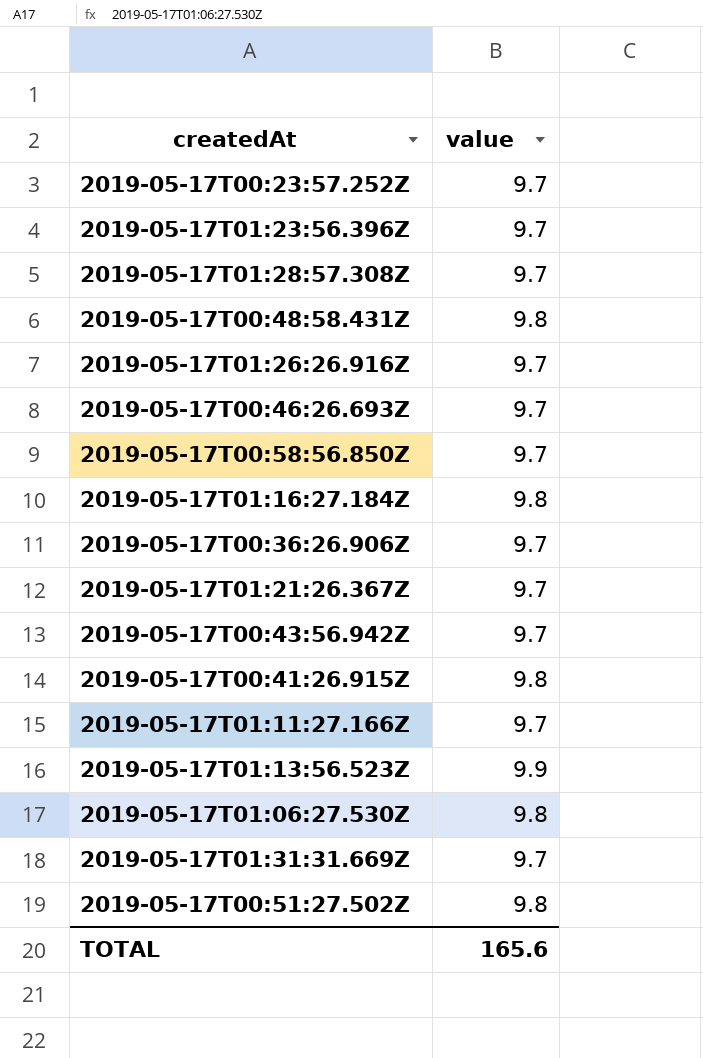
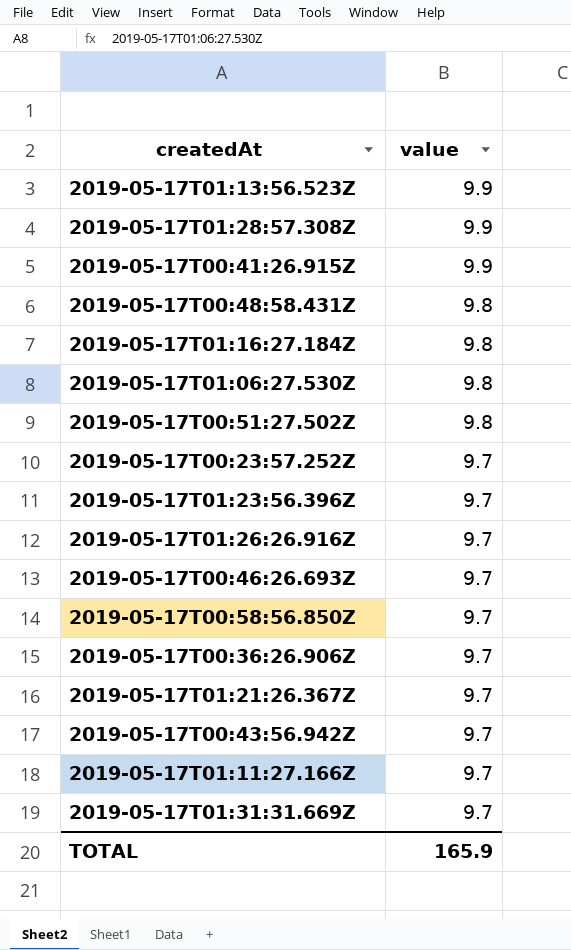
row order: none -> value descending
2019-05-17T01:28:57.308Z | value: 9.7 -> 9.9
2019-05-17T00:41:26.915Z | value: 9.8 -> 9.9
TOTAL | value: 165.6 -> 165.9

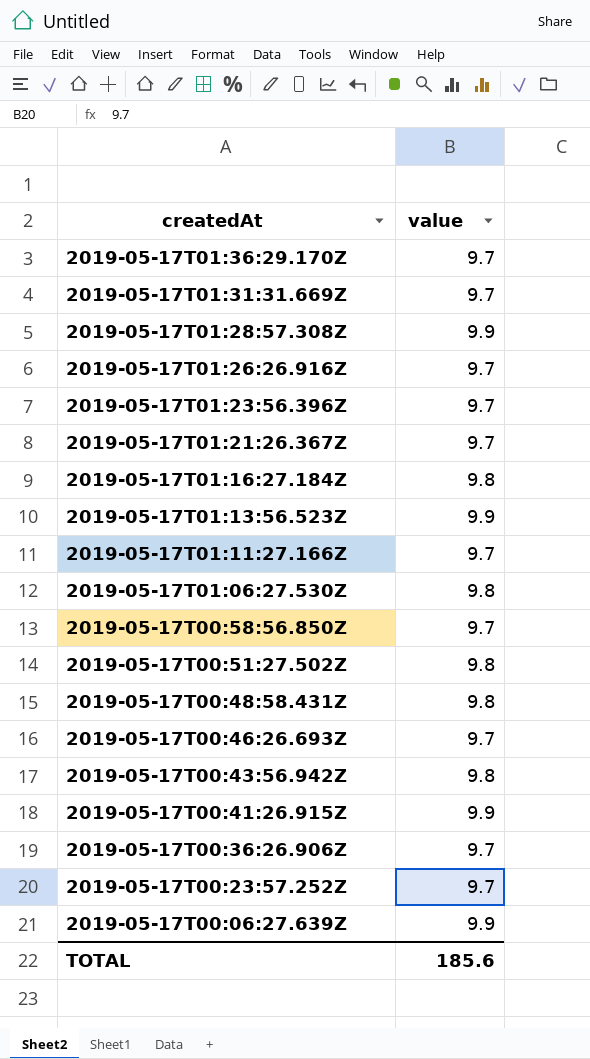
row order: value descending -> createdAt descending
row 2019-05-17T01:36:29.170Z: none -> 9.7
2019-05-17T00:43:56.942Z | value: 9.7 -> 9.8
row 2019-05-17T00:06:27.639Z: none -> 9.9
TOTAL | value: 165.9 -> 185.6

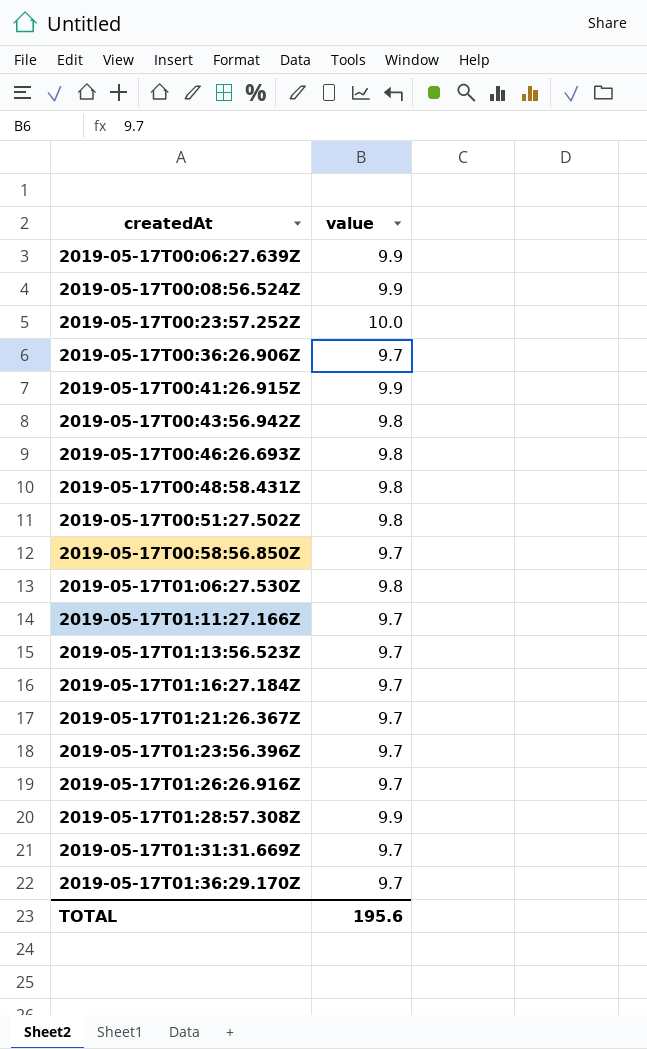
row order: createdAt descending -> createdAt ascending
row 2019-05-17T00:08:56.524Z: none -> 9.9
2019-05-17T00:23:57.252Z | value: 9.7 -> 10.0
2019-05-17T00:46:26.693Z | value: 9.7 -> 9.8
2019-05-17T01:13:56.523Z | value: 9.9 -> 9.7
2019-05-17T01:16:27.184Z | value: 9.8 -> 9.7
TOTAL | value: 185.6 -> 195.6

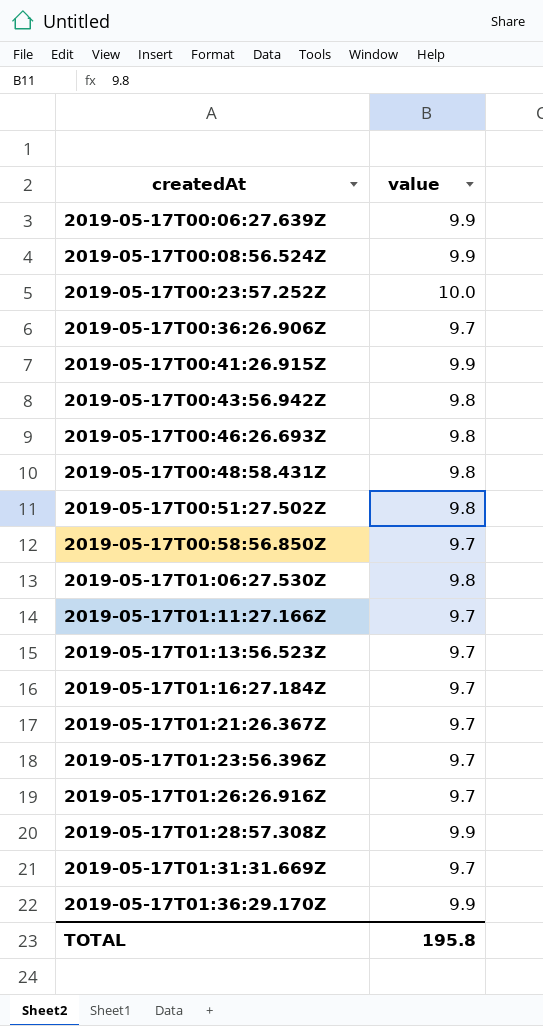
2019-05-17T01:36:29.170Z | value: 9.7 -> 9.9
TOTAL | value: 195.6 -> 195.8

